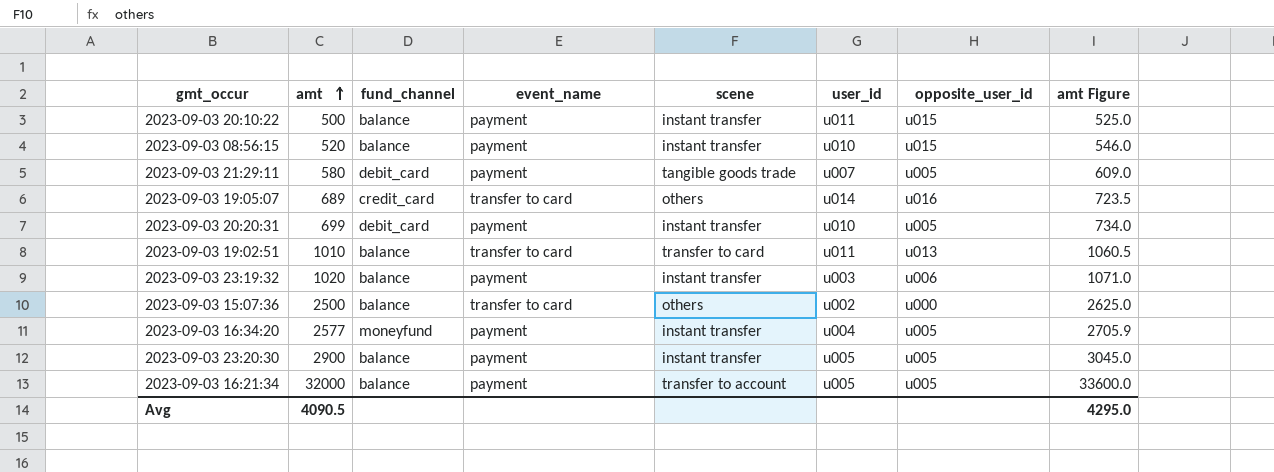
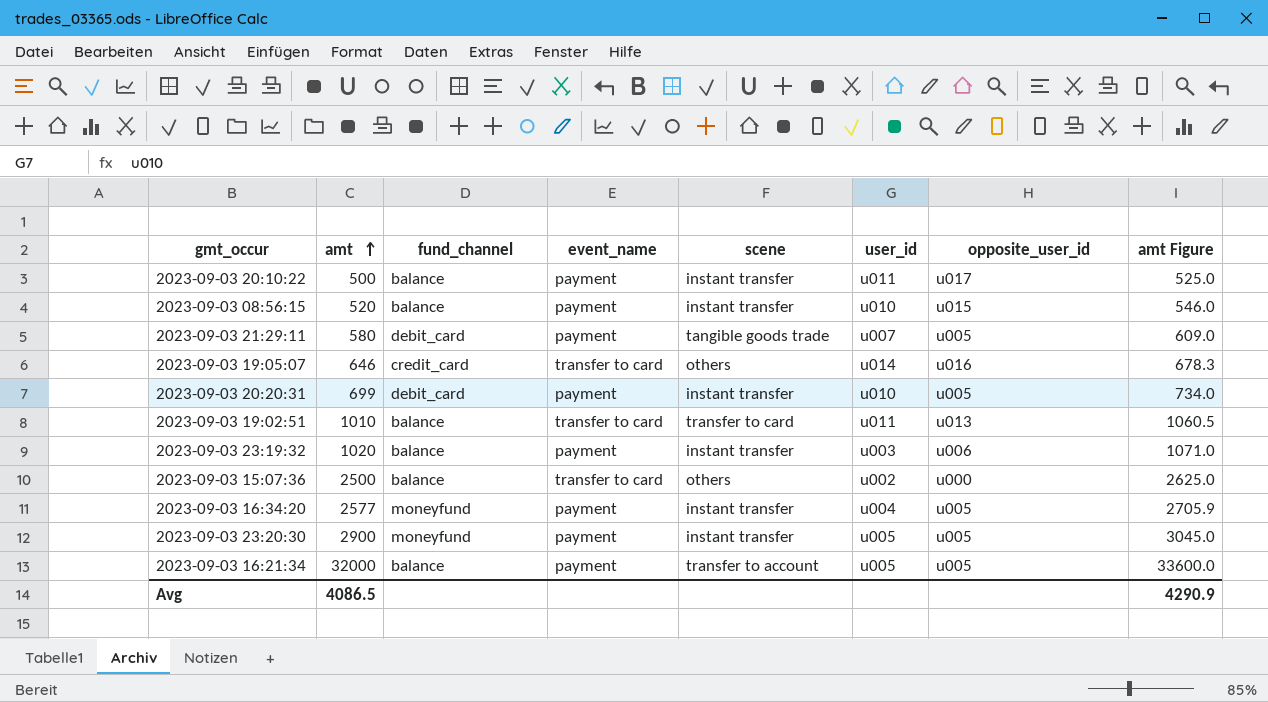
2023-09-03 20:10:22 | opposite_user_id: u015 -> u017
2023-09-03 19:05:07 | amt: 689 -> 646
2023-09-03 19:05:07 | amt Figure: 723.5 -> 678.3
2023-09-03 23:20:30 | fund_channel: balance -> moneyfund
Avg | amt: 4090.5 -> 4086.5
Avg | amt Figure: 4295.0 -> 4290.9

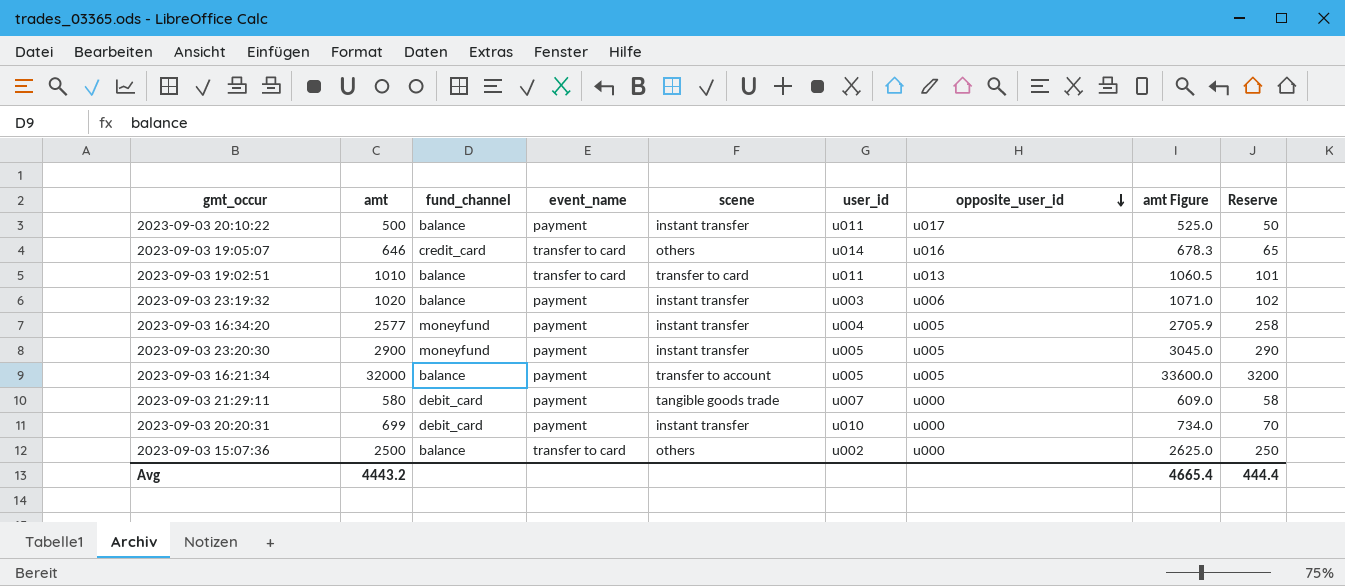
row order: amt ascending -> opposite_user_id descending
column Reserve | formula: none -> [amt] * 0.1
row 2023-09-03 08:56:15: 520 | balance | payment | instant transfer | u010 | u015 | 546.0 -> none
2023-09-03 21:29:11 | opposite_user_id: u005 -> u000
2023-09-03 20:20:31 | opposite_user_id: u005 -> u000
Avg | amt: 4086.5 -> 4443.2
Avg | amt Figure: 4290.9 -> 4665.4

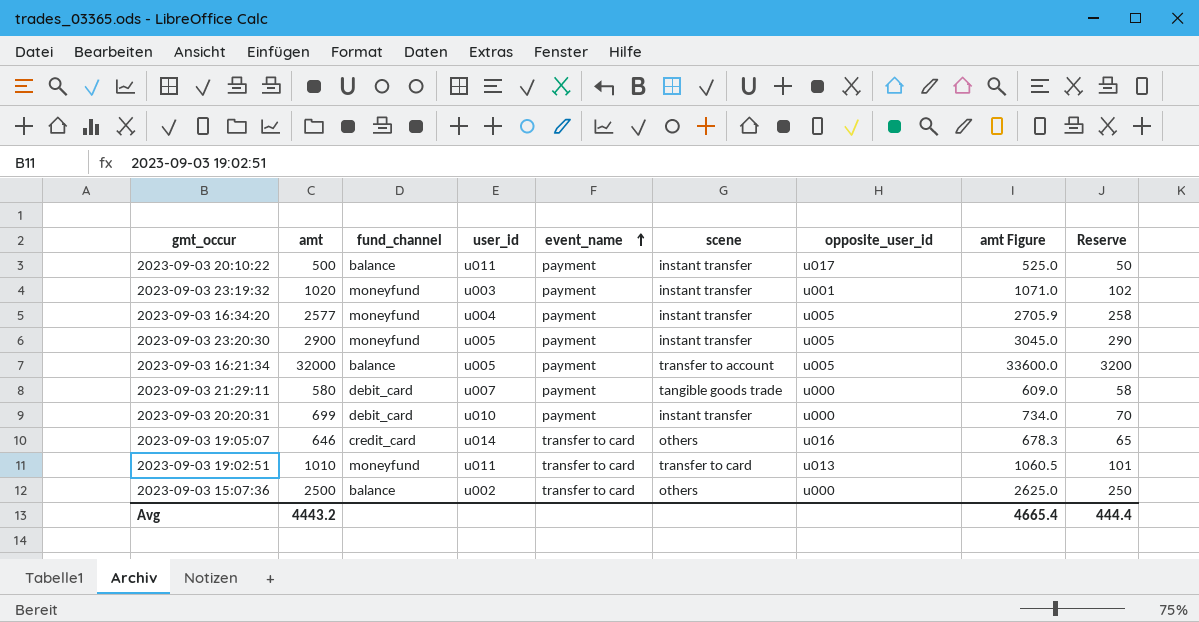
row order: opposite_user_id descending -> event_name ascending
column user_id | position: 6 -> 4
2023-09-03 23:19:32 | fund_channel: balance -> moneyfund
2023-09-03 23:19:32 | opposite_user_id: u006 -> u001
2023-09-03 19:02:51 | fund_channel: balance -> moneyfund

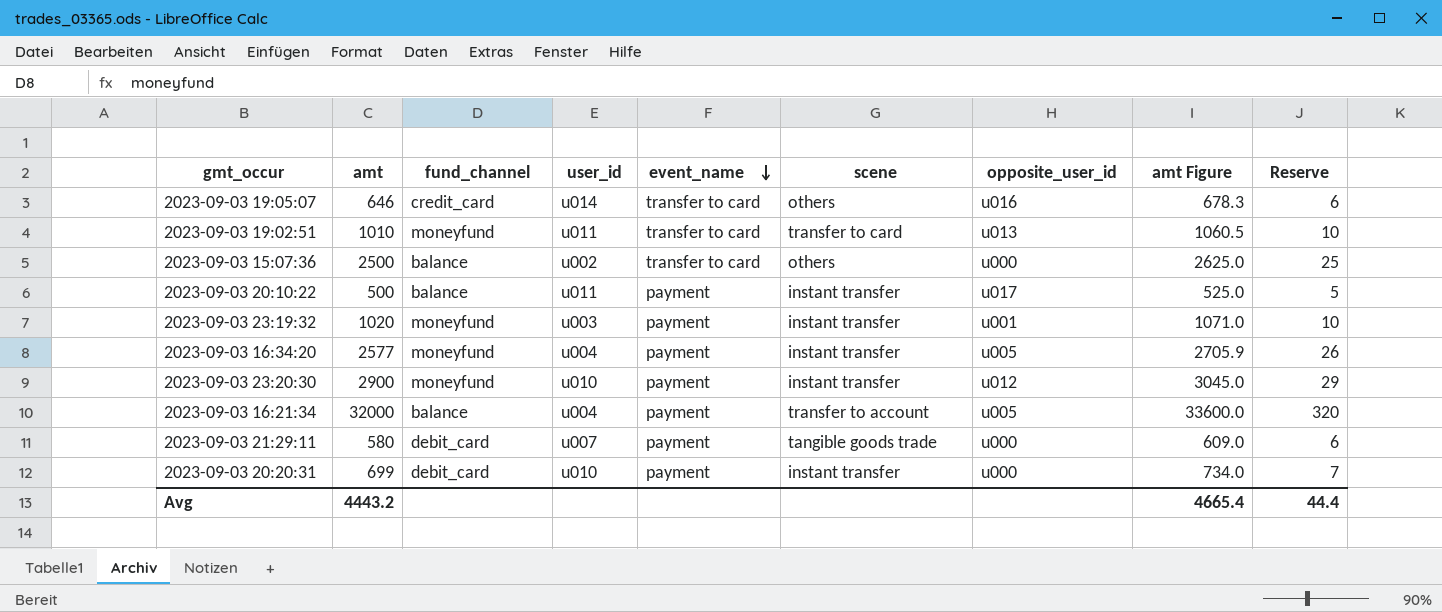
row order: event_name ascending -> event_name descending
column Reserve | formula: [amt] * 0.1 -> [amt] * 0.01
2023-09-03 23:20:30 | user_id: u005 -> u010
2023-09-03 23:20:30 | opposite_user_id: u005 -> u012
2023-09-03 16:21:34 | user_id: u005 -> u004
Avg | Reserve: 444.4 -> 44.4

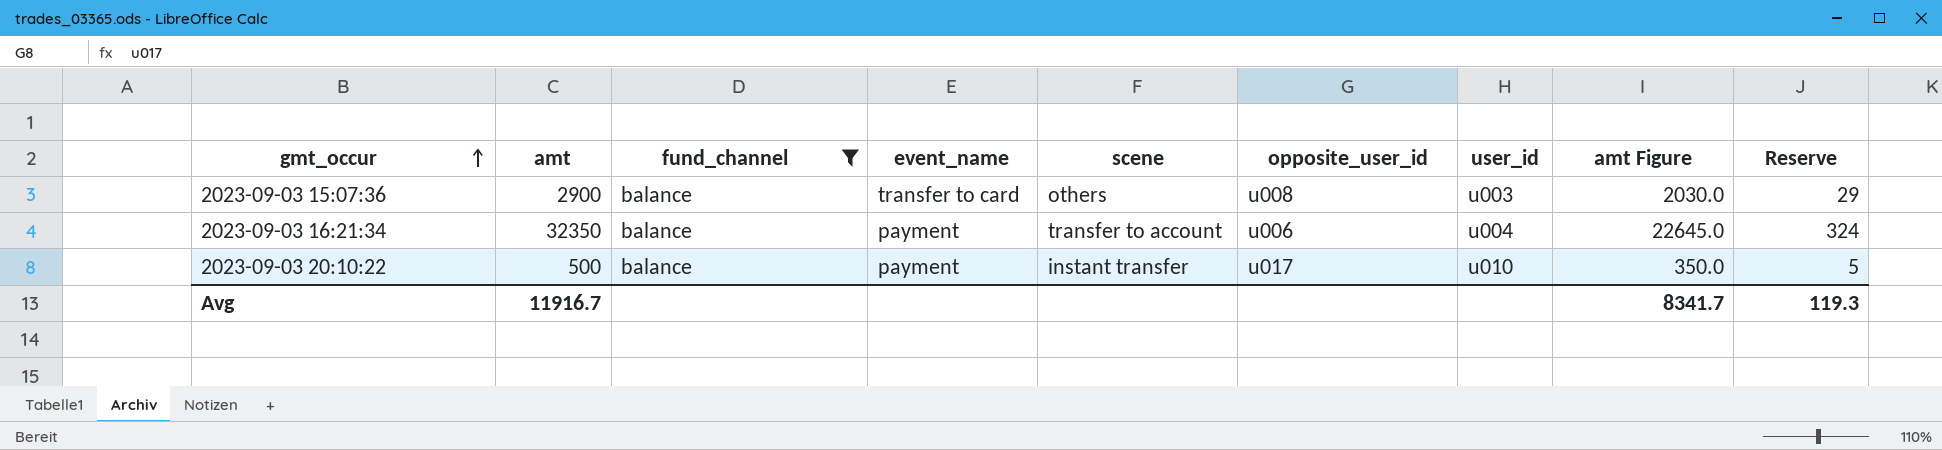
filter: none -> fund_channel = balance
row order: event_name descending -> gmt_occur ascending
column user_id | position: 4 -> 7
column amt Figure | formula: [amt] * 1.05 -> [amt] * 0.7
2023-09-03 15:07:36 | amt: 2500 -> 2900
2023-09-03 15:07:36 | opposite_user_id: u000 -> u008
2023-09-03 15:07:36 | user_id: u002 -> u003
2023-09-03 15:07:36 | Reserve: 25 -> 29
2023-09-03 16:21:34 | amt: 32000 -> 32350
2023-09-03 16:21:34 | opposite_user_id: u005 -> u006
2023-09-03 16:21:34 | Reserve: 320 -> 324
2023-09-03 20:10:22 | user_id: u011 -> u010
Avg | amt: 4443.2 -> 11916.7
Avg | amt Figure: 4665.4 -> 8341.7
Avg | Reserve: 44.4 -> 119.3

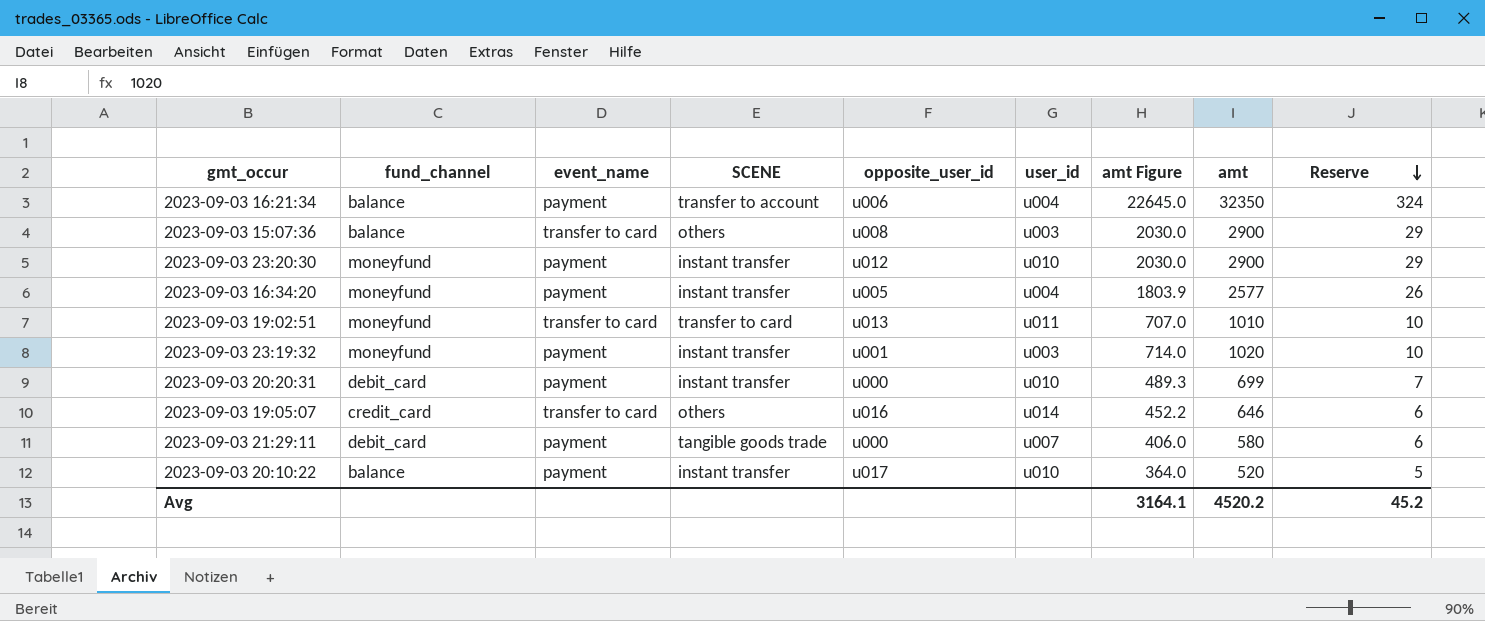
filter: fund_channel = balance -> none
row order: gmt_occur ascending -> Reserve descending
column name: scene -> SCENE
column amt | position: 2 -> 8
2023-09-03 20:10:22 | amt Figure: 350.0 -> 364.0
2023-09-03 20:10:22 | amt: 500 -> 520
Avg | amt Figure: 8341.7 -> 3164.1
Avg | amt: 11916.7 -> 4520.2
Avg | Reserve: 119.3 -> 45.2

